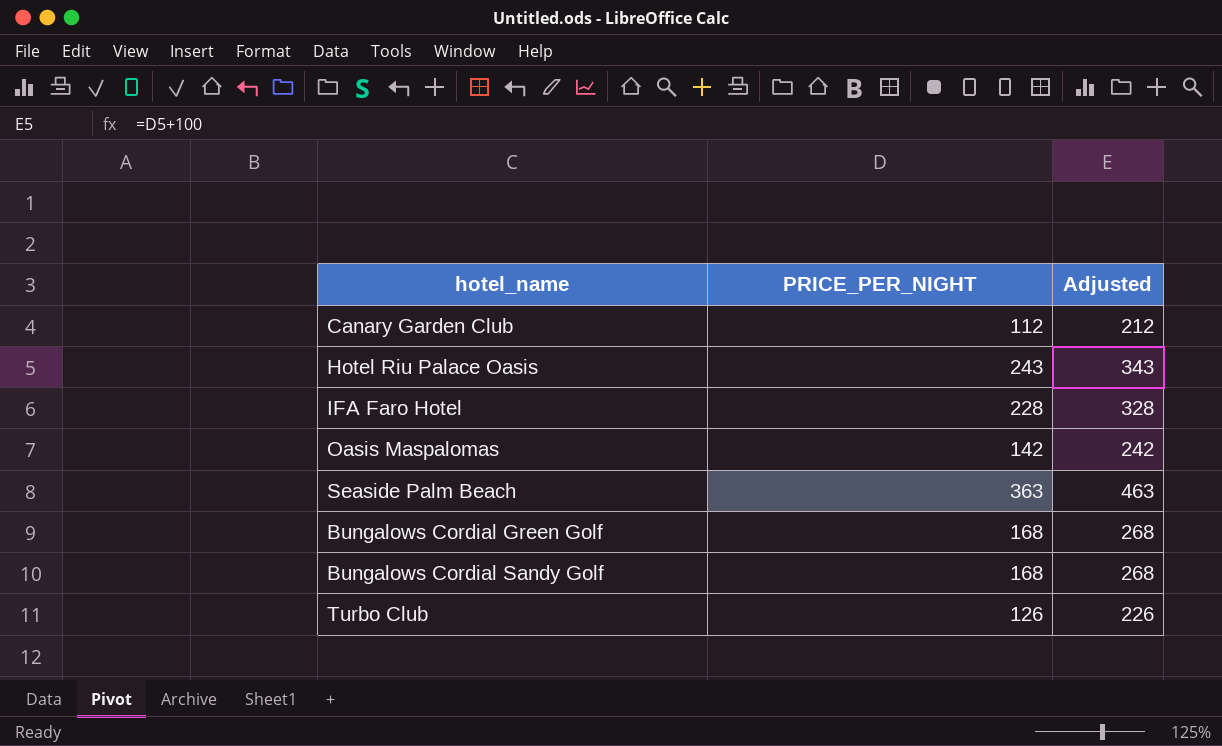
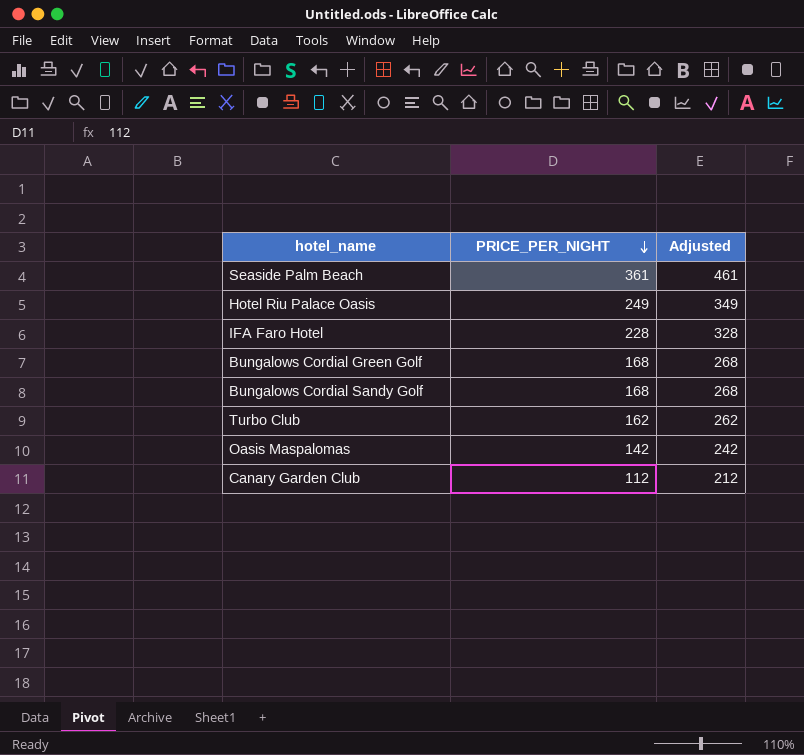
row order: none -> PRICE_PER_NIGHT descending
Seaside Palm Beach | PRICE_PER_NIGHT: 363 -> 361
Seaside Palm Beach | Adjusted: 463 -> 461
Hotel Riu Palace Oasis | PRICE_PER_NIGHT: 243 -> 249
Hotel Riu Palace Oasis | Adjusted: 343 -> 349
Turbo Club | PRICE_PER_NIGHT: 126 -> 162
Turbo Club | Adjusted: 226 -> 262

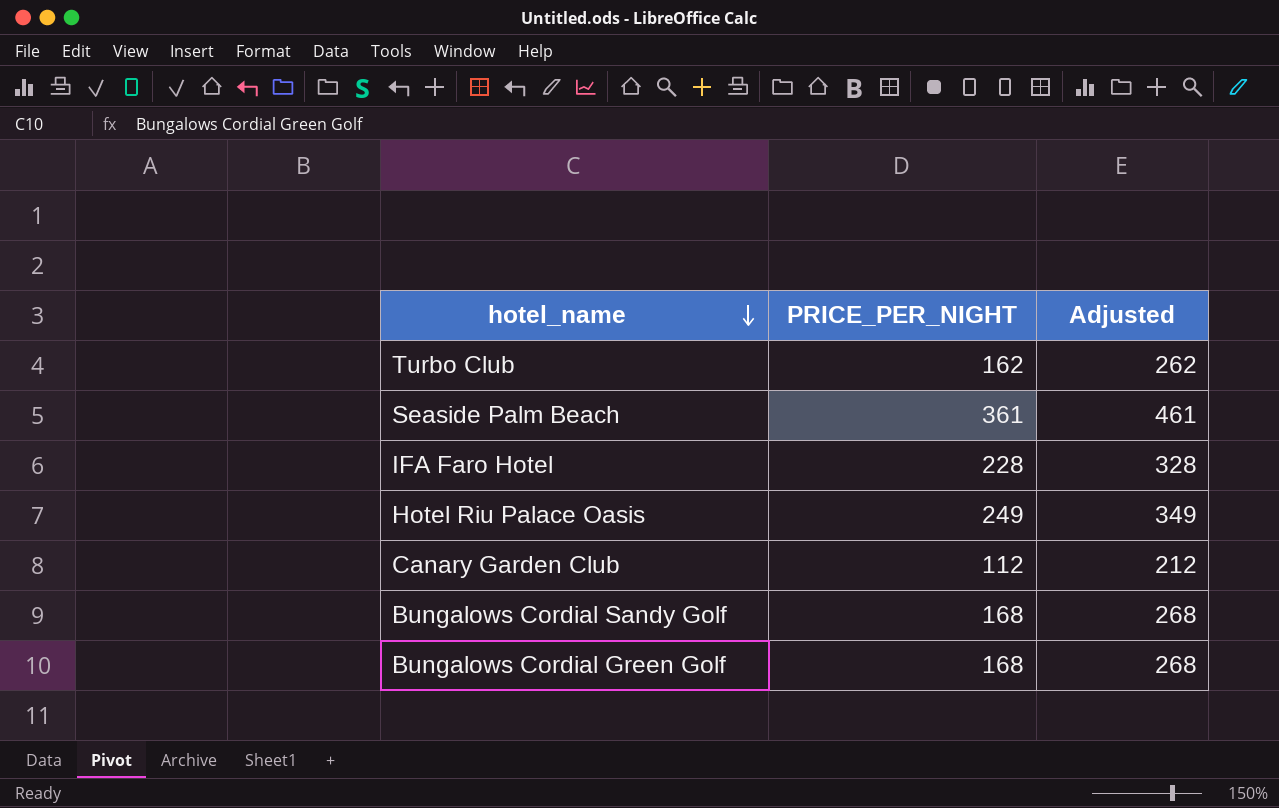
row order: PRICE_PER_NIGHT descending -> hotel_name descending
row Oasis Maspalomas: 142 | 242 -> none

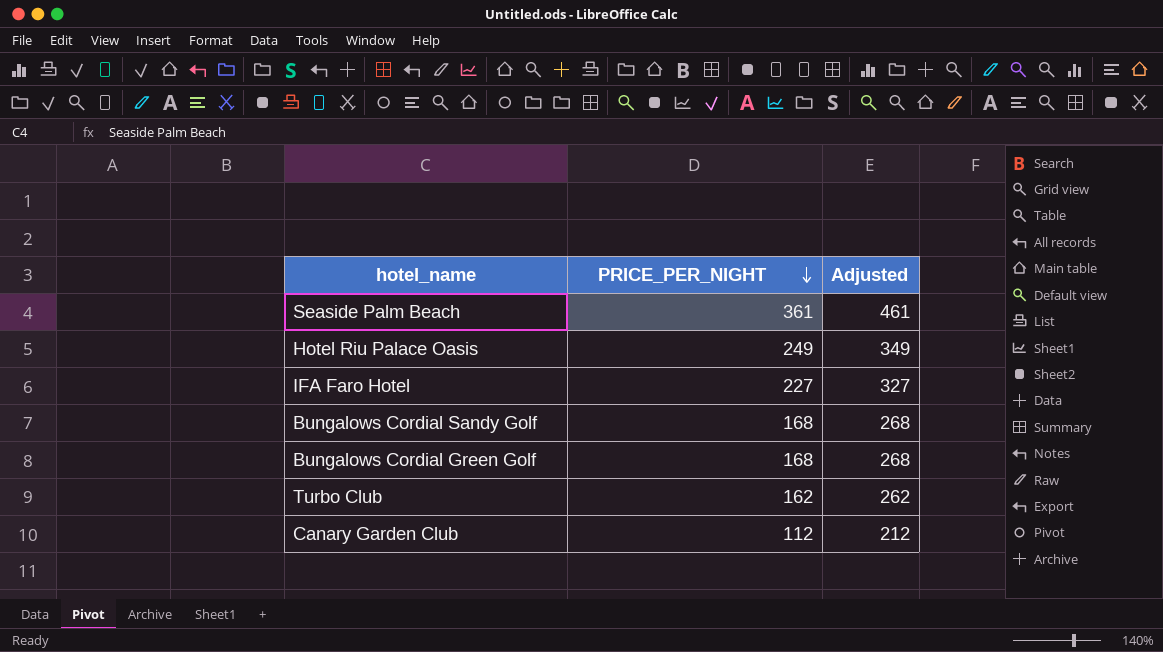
row order: hotel_name descending -> PRICE_PER_NIGHT descending
IFA Faro Hotel | PRICE_PER_NIGHT: 228 -> 227
IFA Faro Hotel | Adjusted: 328 -> 327

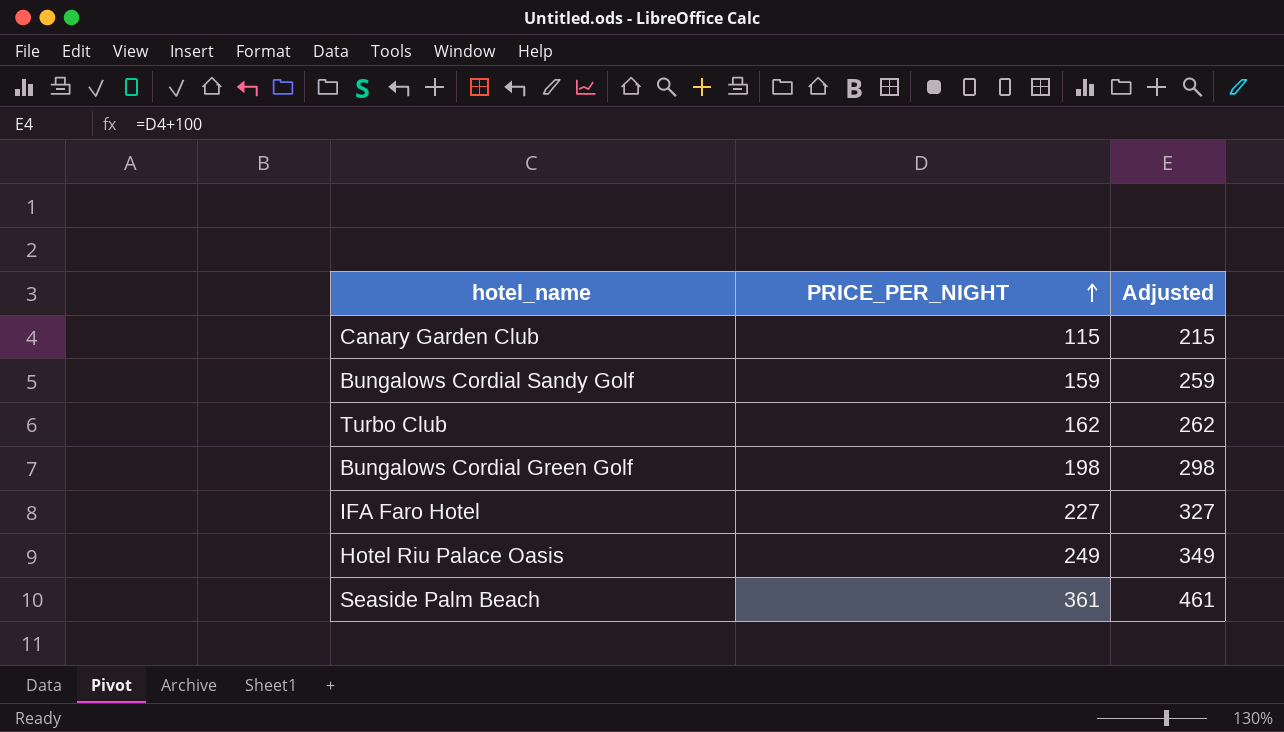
row order: PRICE_PER_NIGHT descending -> PRICE_PER_NIGHT ascending
Canary Garden Club | PRICE_PER_NIGHT: 112 -> 115
Canary Garden Club | Adjusted: 212 -> 215
Bungalows Cordial Sandy Golf | PRICE_PER_NIGHT: 168 -> 159
Bungalows Cordial Sandy Golf | Adjusted: 268 -> 259
Bungalows Cordial Green Golf | PRICE_PER_NIGHT: 168 -> 198
Bungalows Cordial Green Golf | Adjusted: 268 -> 298

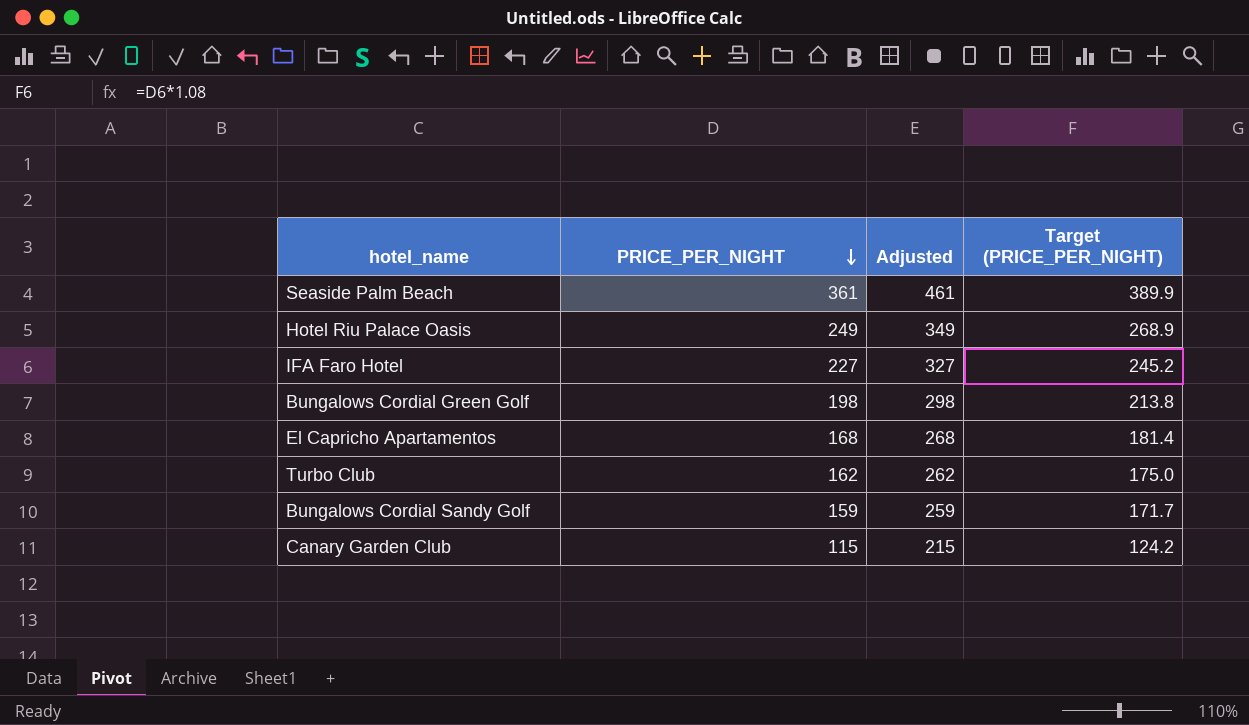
row order: PRICE_PER_NIGHT ascending -> PRICE_PER_NIGHT descending
column Target (PRICE_PER_NIGHT) | formula: none -> [PRICE_PER_NIGHT] * 1.08
row El Capricho Apartamentos: none -> 168 | 268 | 181.4

